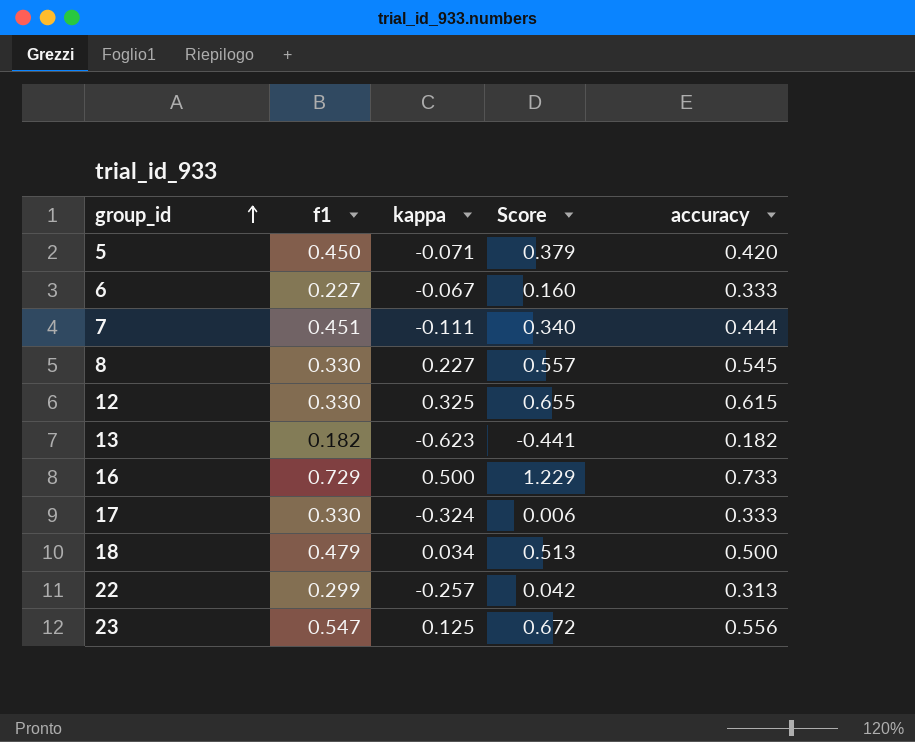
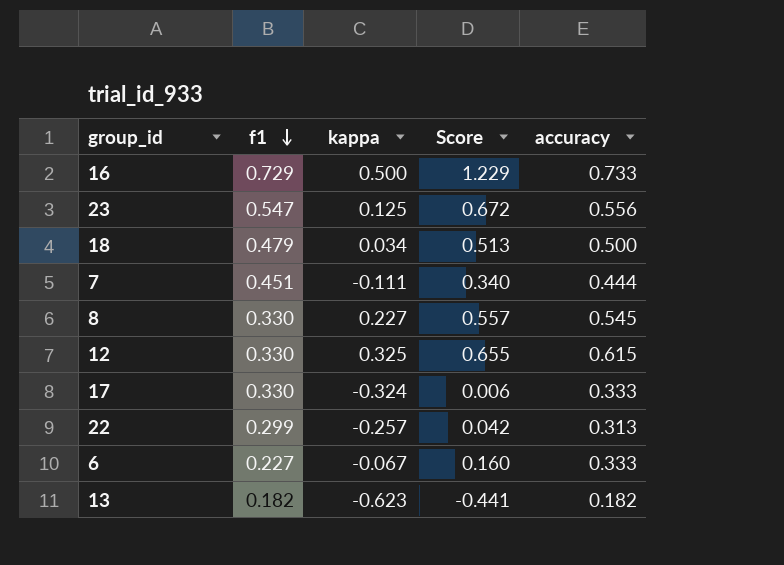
row order: group_id ascending -> f1 descending
row 5: 0.450 | -0.071 | 0.379 | 0.420 -> none

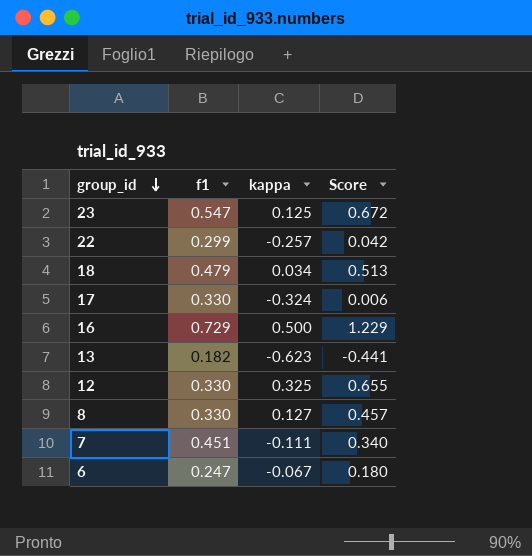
row order: f1 descending -> group_id descending
column accuracy | position: 5 -> none
8 | kappa: 0.227 -> 0.127
8 | Score: 0.557 -> 0.457
6 | f1: 0.227 -> 0.247
6 | Score: 0.160 -> 0.180

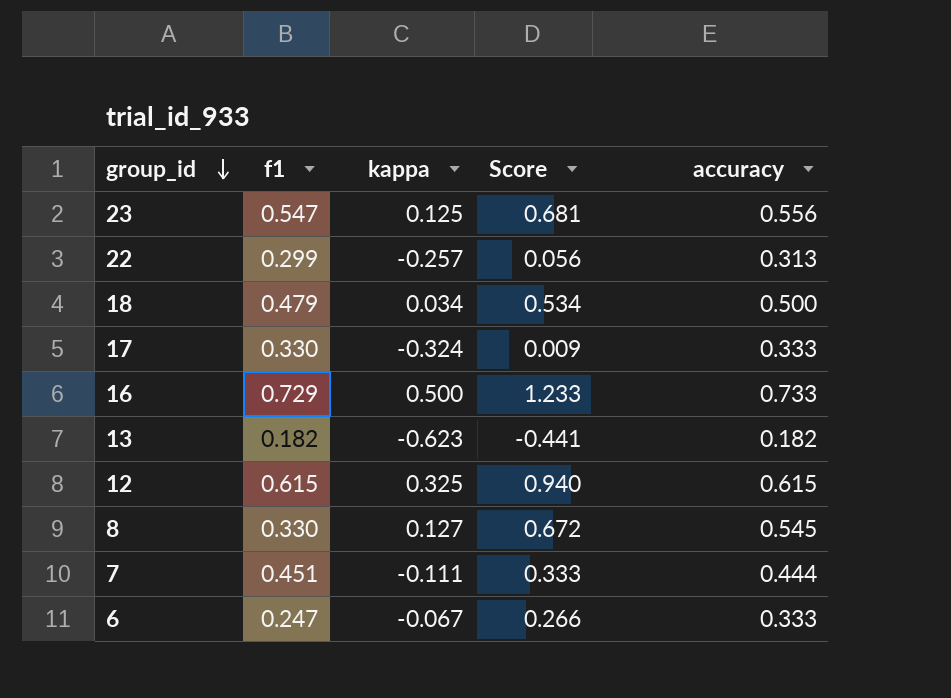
column Score | formula: [f1] + [kappa] -> [kappa] + [accuracy]
column accuracy | position: none -> 5
12 | f1: 0.330 -> 0.615

